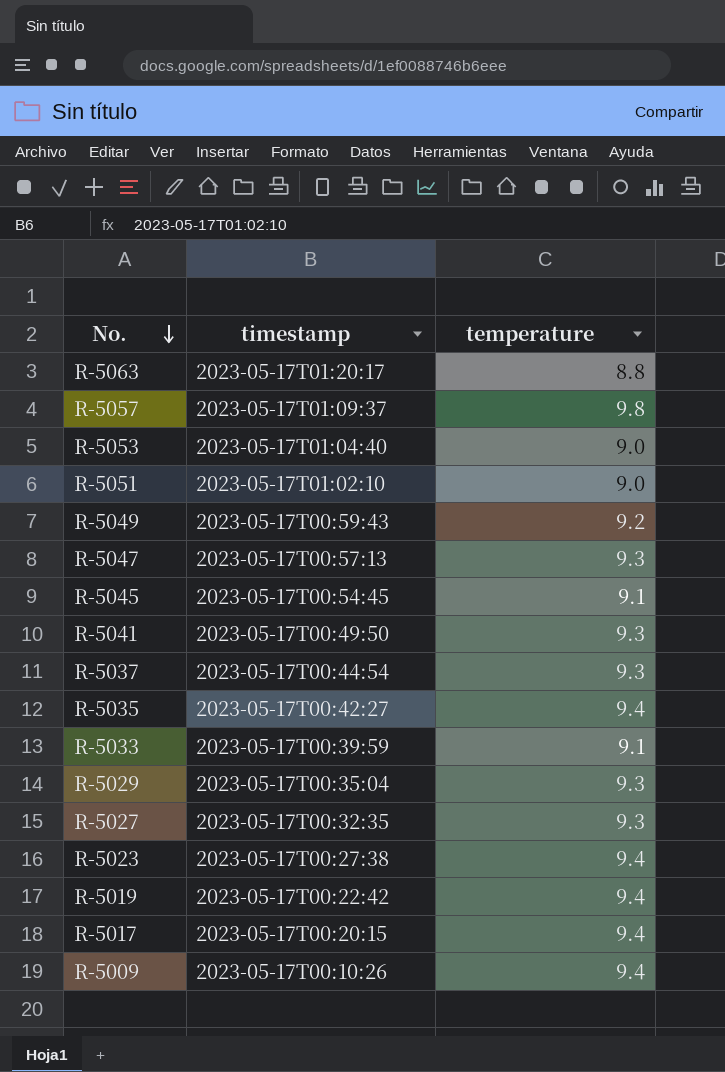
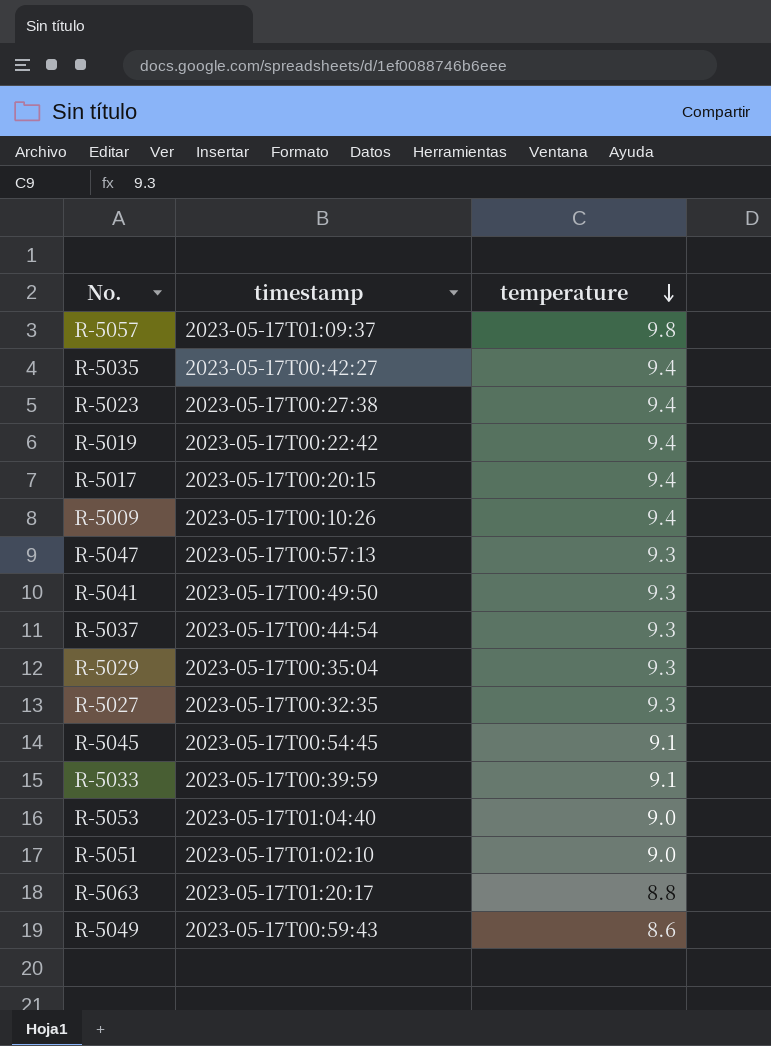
row order: No. descending -> temperature descending
R-5049 | temperature: 9.2 -> 8.6

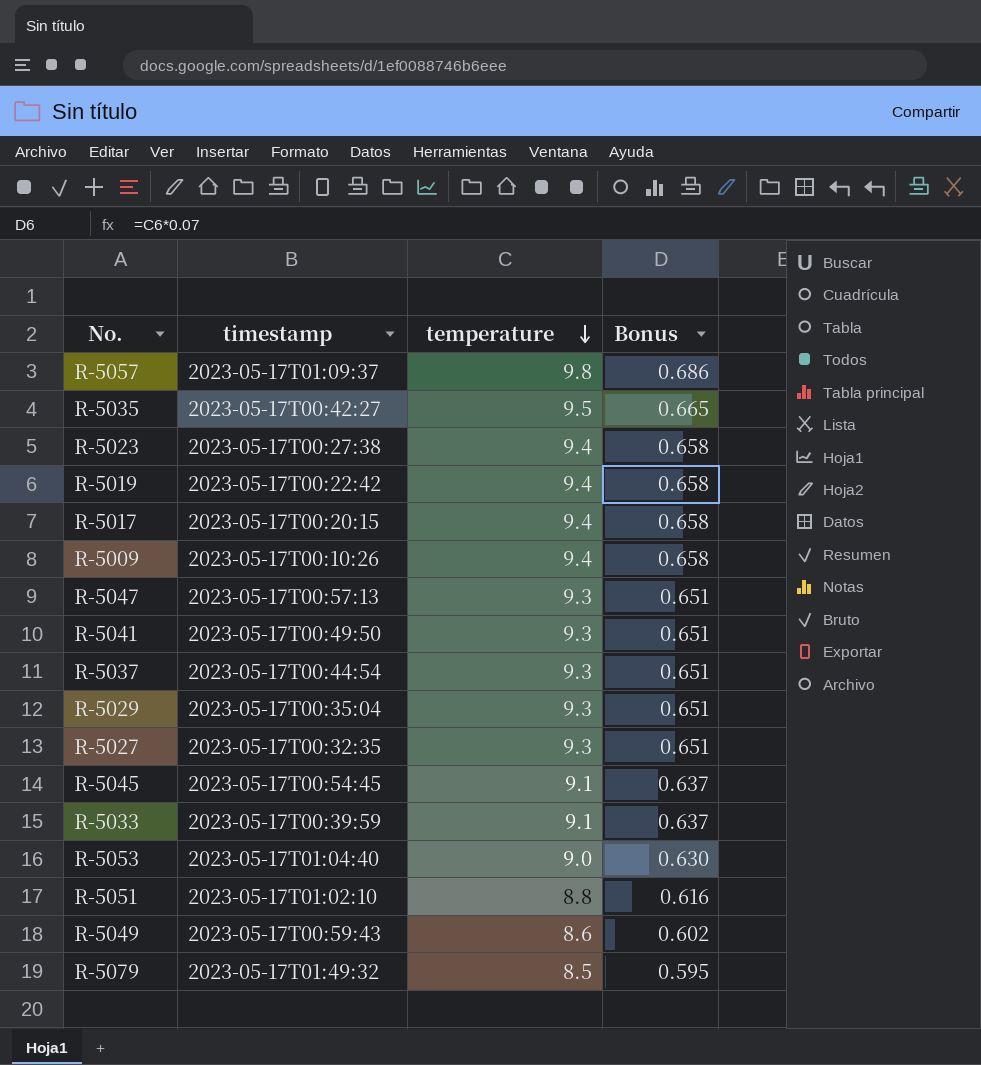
column Bonus | formula: none -> [temperature] * 0.07
row R-5063: 2023-05-17T01:20:17 | 8.8 -> none
R-5035 | temperature: 9.4 -> 9.5
R-5051 | temperature: 9.0 -> 8.8
row R-5079: none -> 2023-05-17T01:49:32 | 8.5 | 0.595

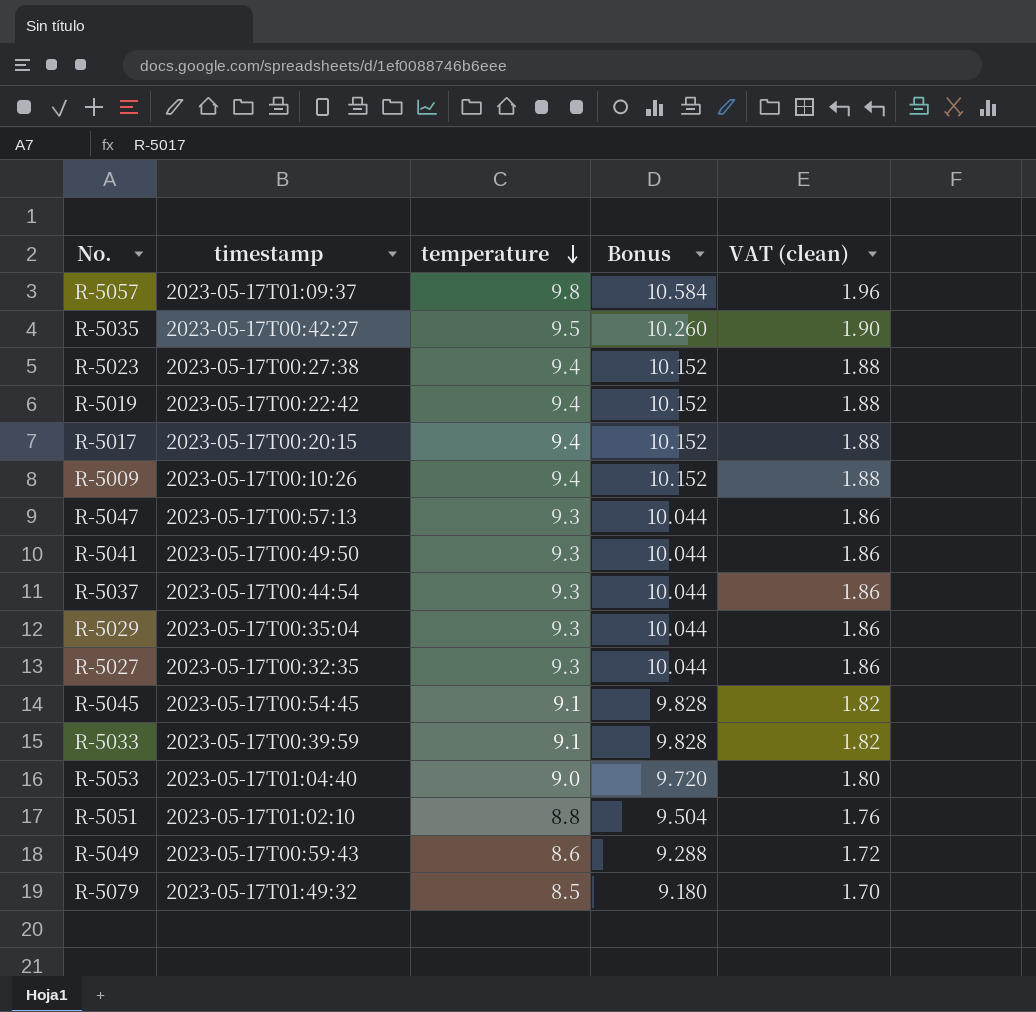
column Bonus | formula: [temperature] * 0.07 -> [temperature] * 1.08
column VAT (clean) | formula: none -> [temperature] * 0.2

